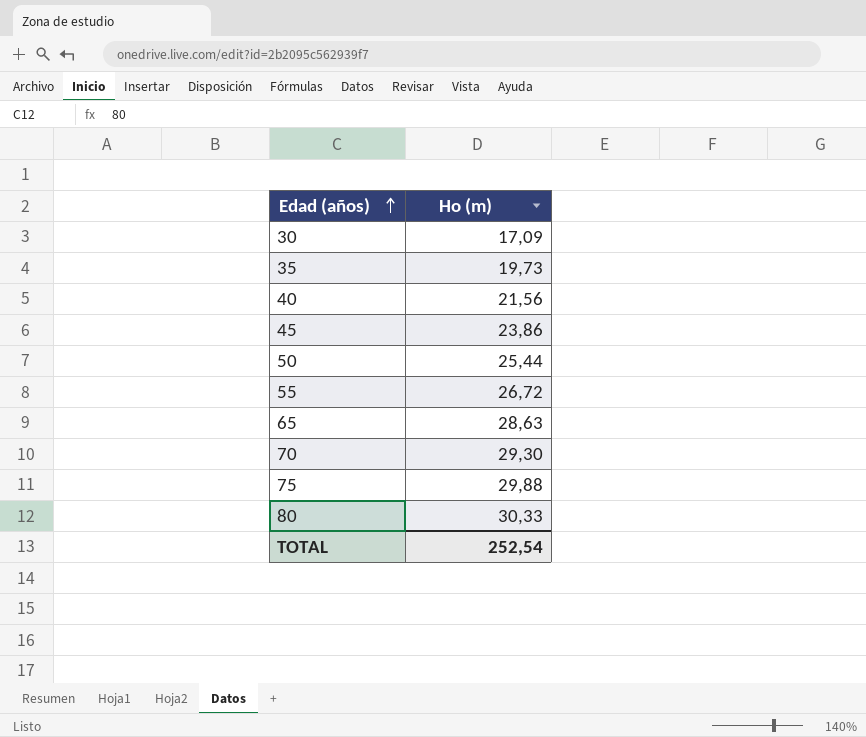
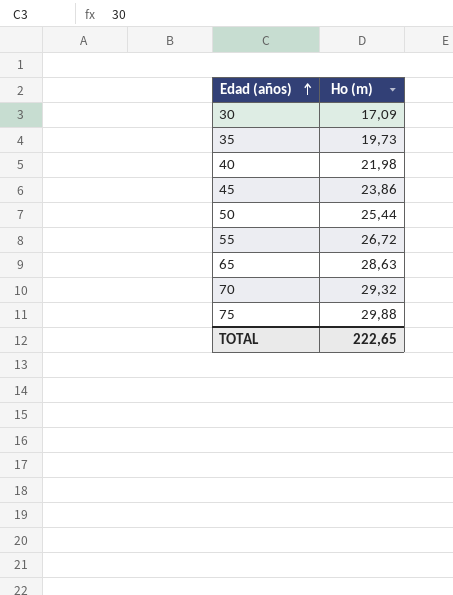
row 80: 30,33 -> none
40 | Ho (m): 21,56 -> 21,98
70 | Ho (m): 29,30 -> 29,32
TOTAL | Ho (m): 252,54 -> 222,65

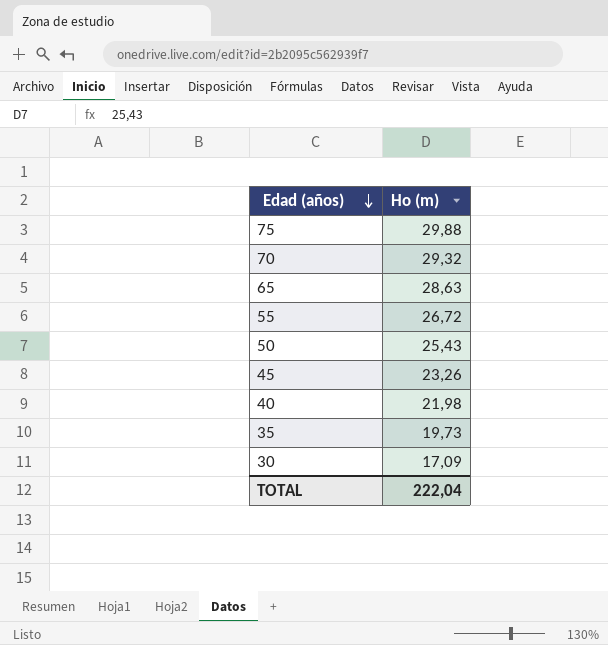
row order: Edad (años) ascending -> Edad (años) descending
50 | Ho (m): 25,44 -> 25,43
45 | Ho (m): 23,86 -> 23,26
TOTAL | Ho (m): 222,65 -> 222,04

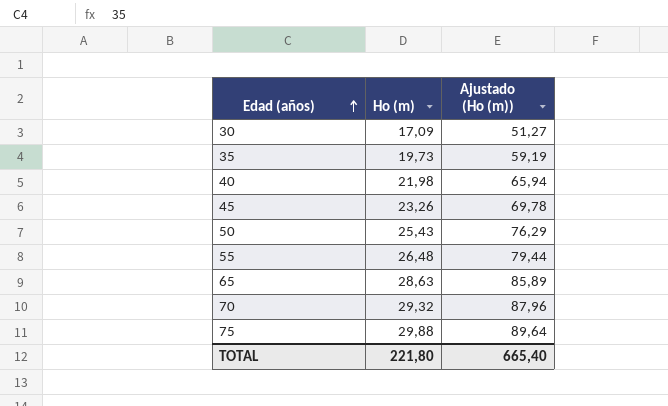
row order: Edad (años) descending -> Edad (años) ascending
column Ajustado (Ho (m)) | formula: none -> [Ho (m)] * 3
55 | Ho (m): 26,72 -> 26,48
TOTAL | Ho (m): 222,04 -> 221,80

